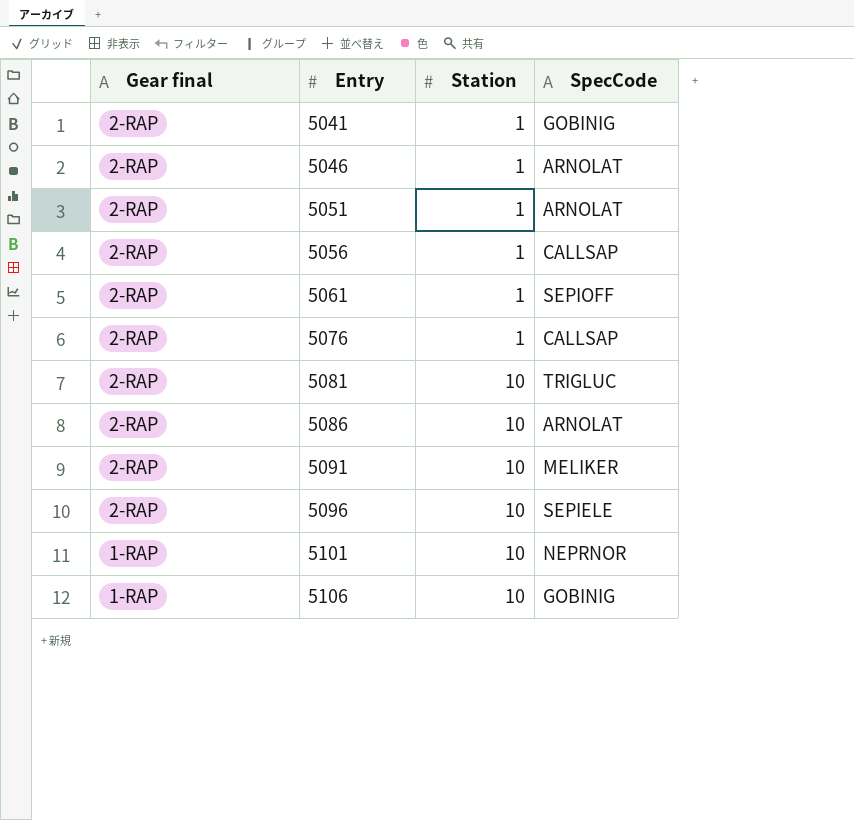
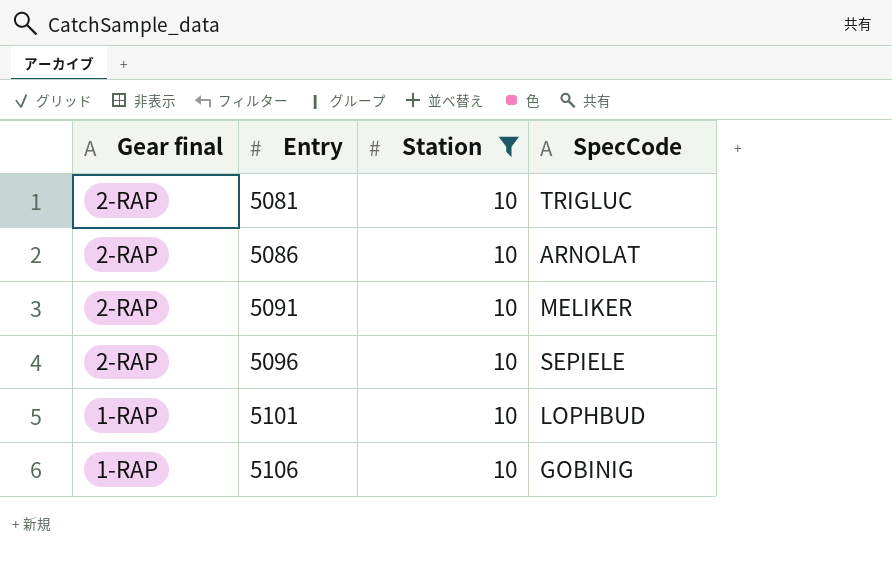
filter: none -> Station = 10
5101 | SpecCode: NEPRNOR -> LOPHBUD

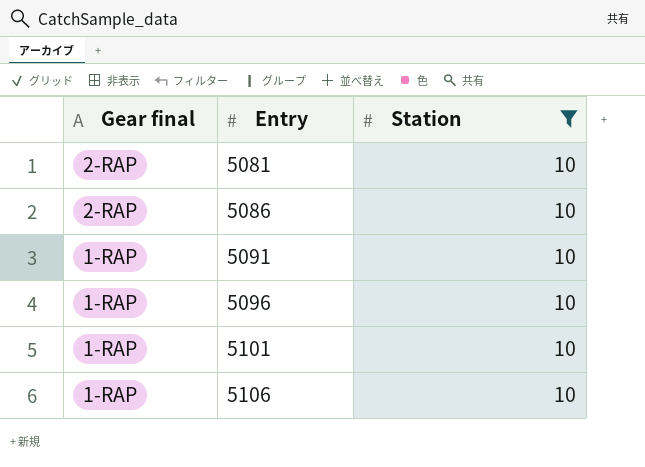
column SpecCode | position: 4 -> none
5091 | Gear final: 2-RAP -> 1-RAP
5096 | Gear final: 2-RAP -> 1-RAP

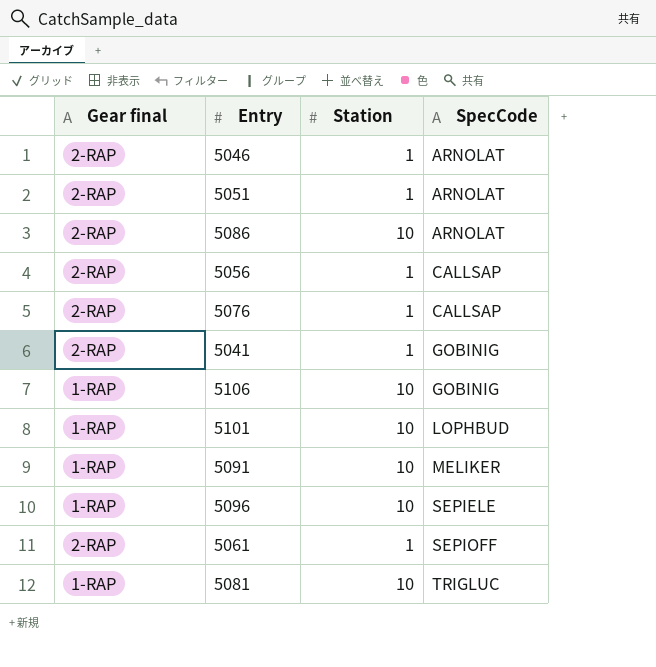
filter: Station = 10 -> none
row order: Gear final descending -> SpecCode ascending
column SpecCode | position: none -> 4
5081 | Gear final: 2-RAP -> 1-RAP

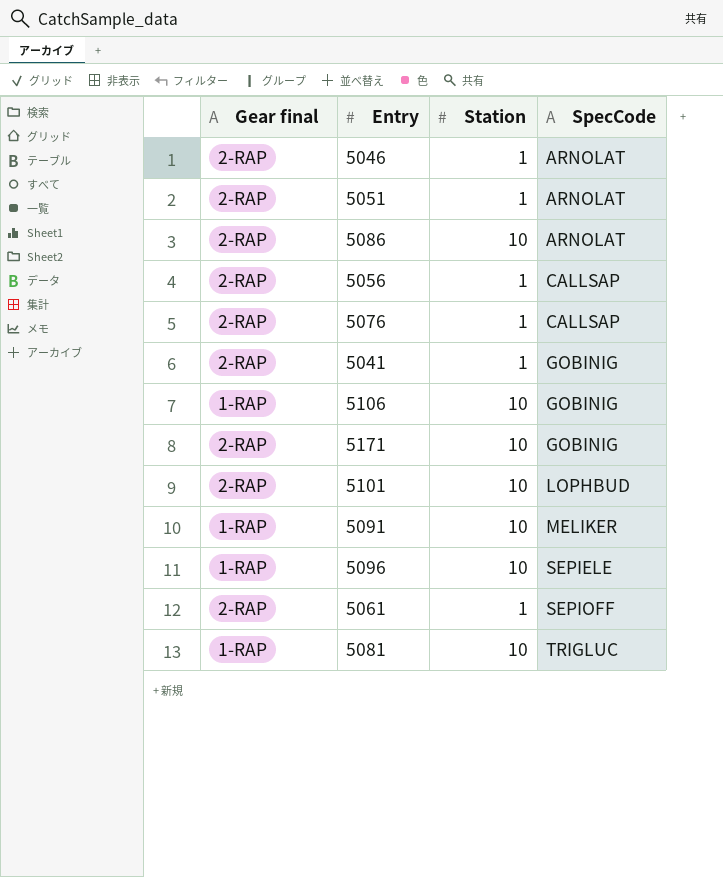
row 5171: none -> 2-RAP | 10 | GOBINIG
5101 | Gear final: 1-RAP -> 2-RAP

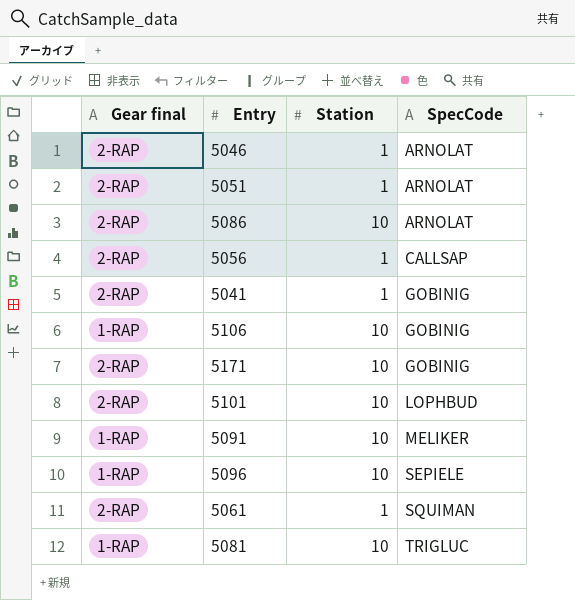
row 5076: 2-RAP | 1 | CALLSAP -> none
5061 | SpecCode: SEPIOFF -> SQUIMAN

